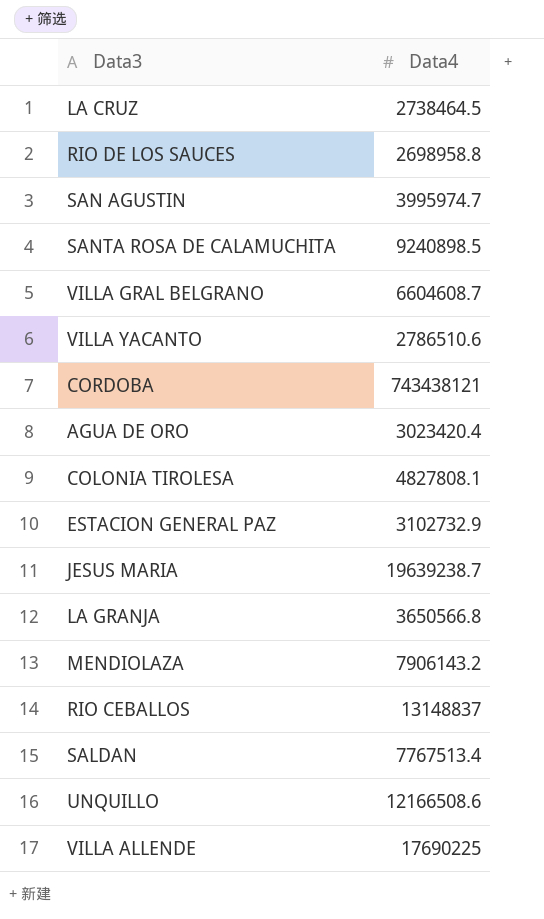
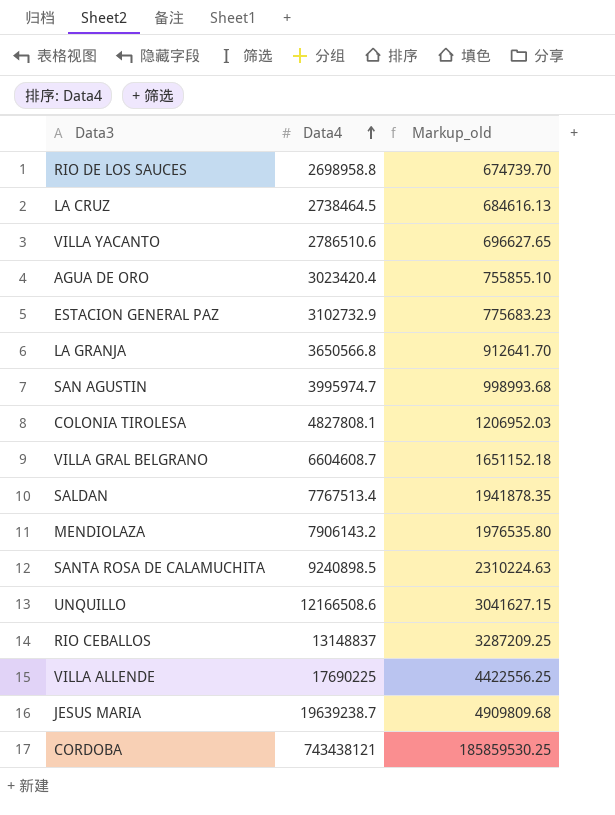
row order: none -> Data4 ascending
column Markup_old | formula: none -> [Data4] * 0.25

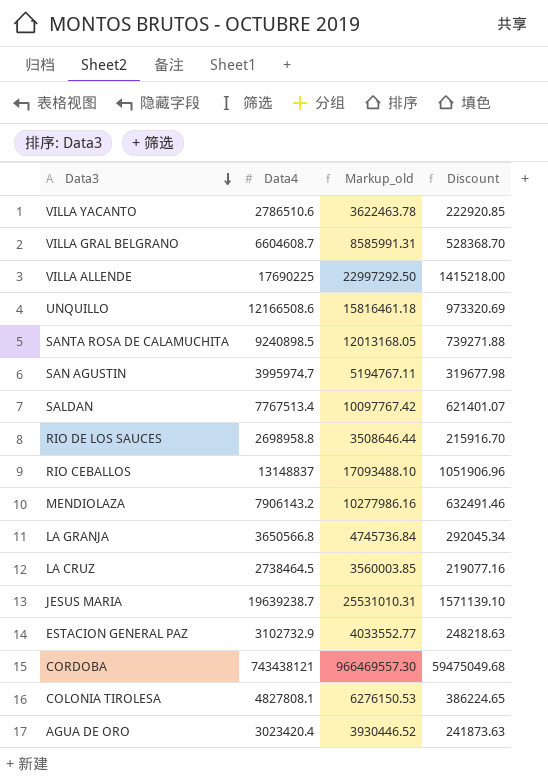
row order: Data4 ascending -> Data3 descending
column Markup_old | formula: [Data4] * 0.25 -> [Data4] * 1.3
column Discount | formula: none -> [Data4] * 0.08

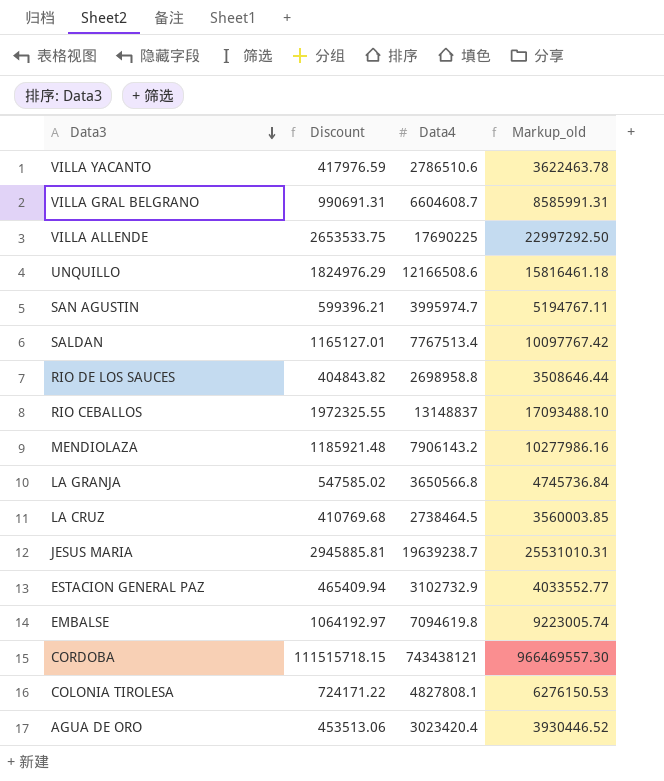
column Discount | formula: [Data4] * 0.08 -> [Data4] * 0.15
column Discount | position: 4 -> 2
row SANTA ROSA DE CALAMUCHITA: 9240898.5 | 12013168.05 | 739271.88 -> none
row EMBALSE: none -> 1064192.97 | 7094619.8 | 9223005.74

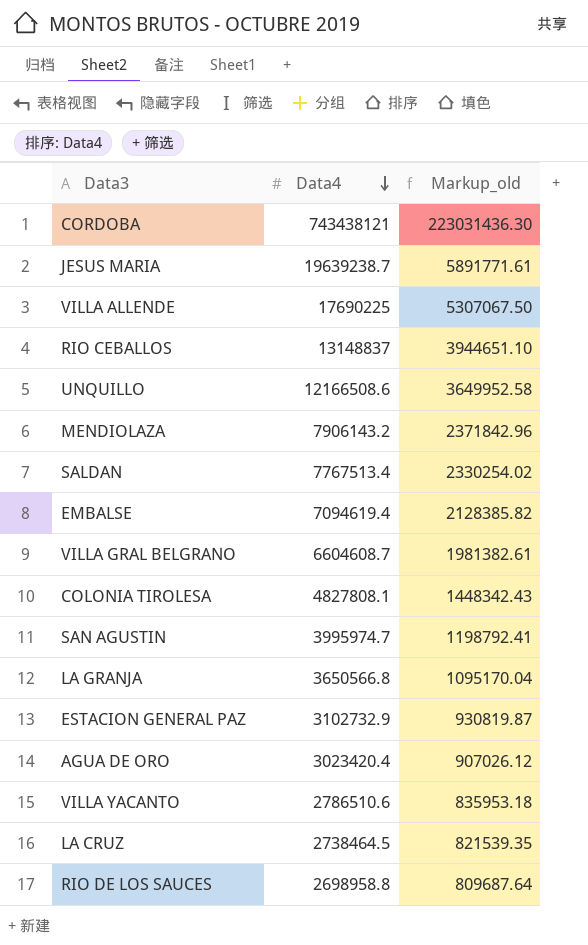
row order: Data3 descending -> Data4 descending
column Discount | formula: [Data4] * 0.15 -> none
column Markup_old | formula: [Data4] * 1.3 -> [Data4] * 0.3
EMBALSE | Data4: 7094619.8 -> 7094619.4

